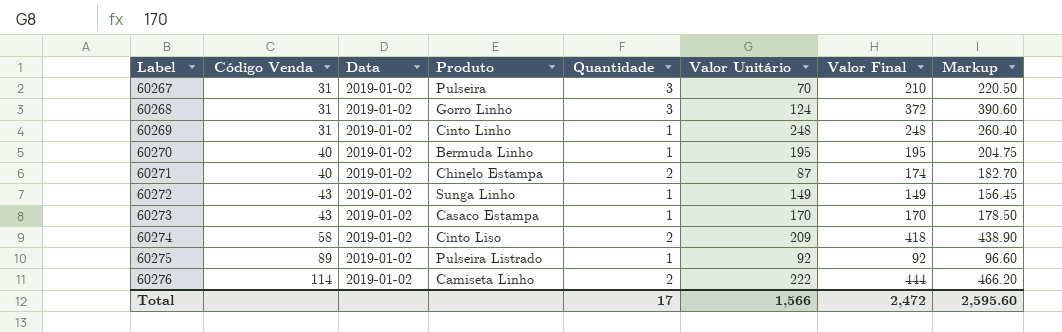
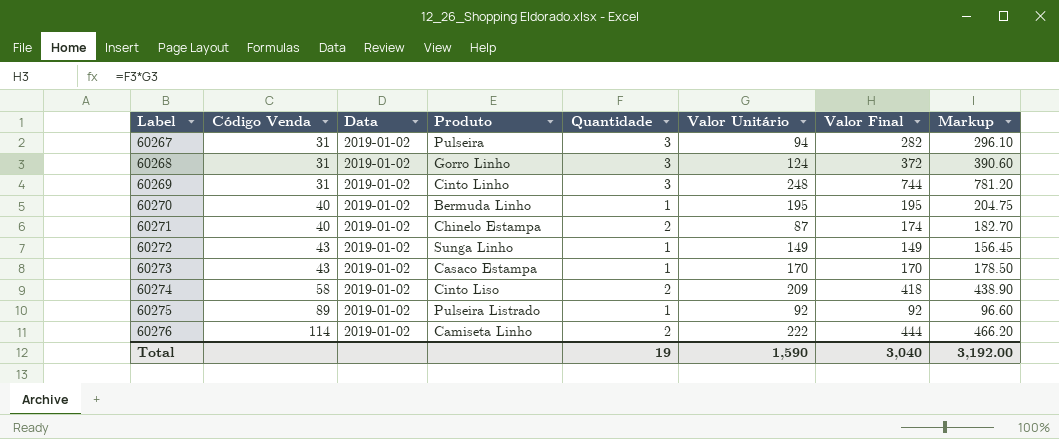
60267 | Valor Unitário: 70 -> 94
60267 | Valor Final: 210 -> 282
60267 | Markup: 220.50 -> 296.10
60269 | Quantidade: 1 -> 3
60269 | Valor Final: 248 -> 744
60269 | Markup: 260.40 -> 781.20
Total | Quantidade: 17 -> 19
Total | Valor Unitário: 1,566 -> 1,590
Total | Valor Final: 2,472 -> 3,040
Total | Markup: 2,595.60 -> 3,192.00

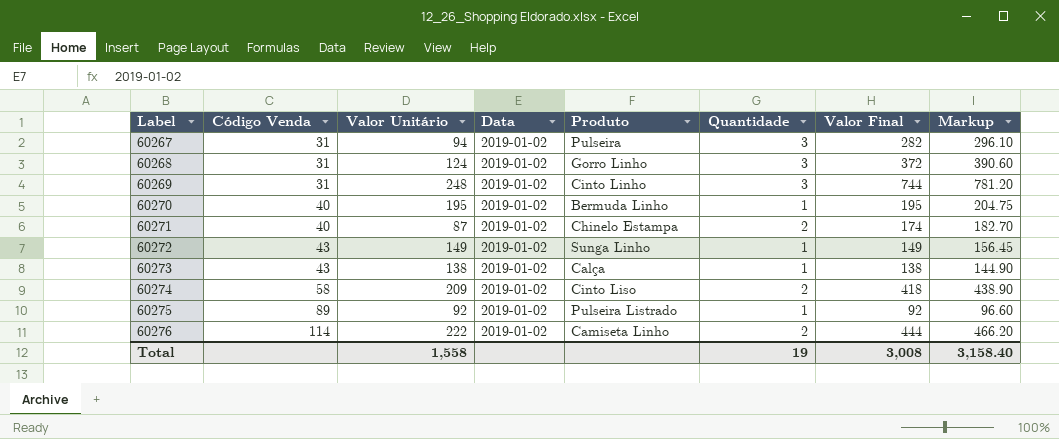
column Valor Unitário | position: 6 -> 3
60273 | Valor Unitário: 170 -> 138
60273 | Produto: Casaco Estampa -> Calça
60273 | Valor Final: 170 -> 138
60273 | Markup: 178.50 -> 144.90
Total | Valor Unitário: 1,590 -> 1,558
Total | Valor Final: 3,040 -> 3,008
Total | Markup: 3,192.00 -> 3,158.40

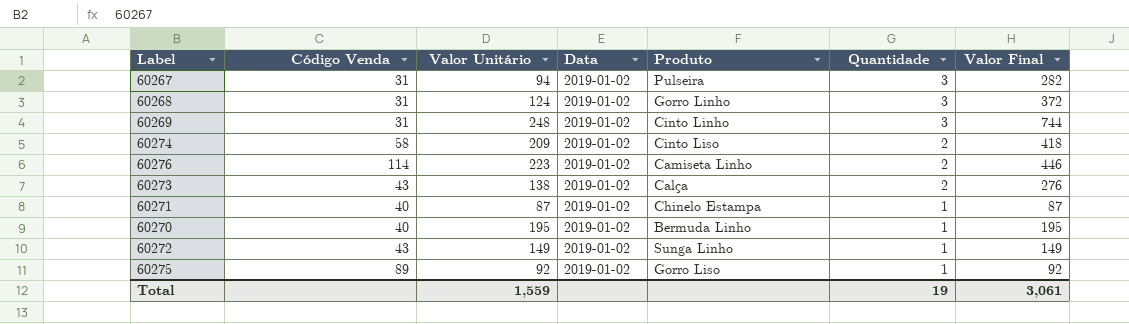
row order: Label ascending -> Quantidade descending
column Markup | formula: [Valor Final] * 1.05 -> none
60276 | Valor Unitário: 222 -> 223
60276 | Valor Final: 444 -> 446
60273 | Quantidade: 1 -> 2
60273 | Valor Final: 138 -> 276
60271 | Quantidade: 2 -> 1
60271 | Valor Final: 174 -> 87
60275 | Produto: Pulseira Listrado -> Gorro Liso
Total | Valor Unitário: 1,558 -> 1,559
Total | Valor Final: 3,008 -> 3,061

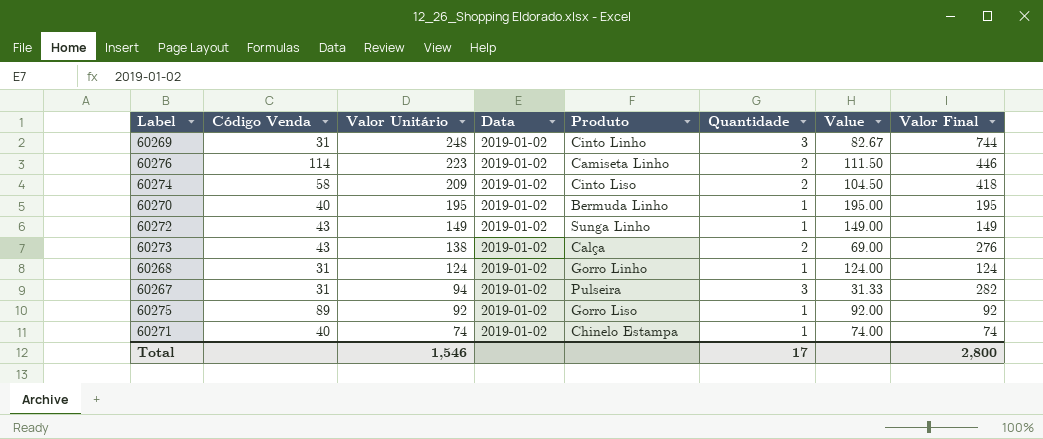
row order: Quantidade descending -> Valor Unitário descending
column Value | formula: none -> [Valor Unitário] / [Quantidade]
60268 | Quantidade: 3 -> 1
60268 | Valor Final: 372 -> 124
60271 | Valor Unitário: 87 -> 74
60271 | Valor Final: 87 -> 74
Total | Valor Unitário: 1,559 -> 1,546
Total | Quantidade: 19 -> 17
Total | Valor Final: 3,061 -> 2,800

